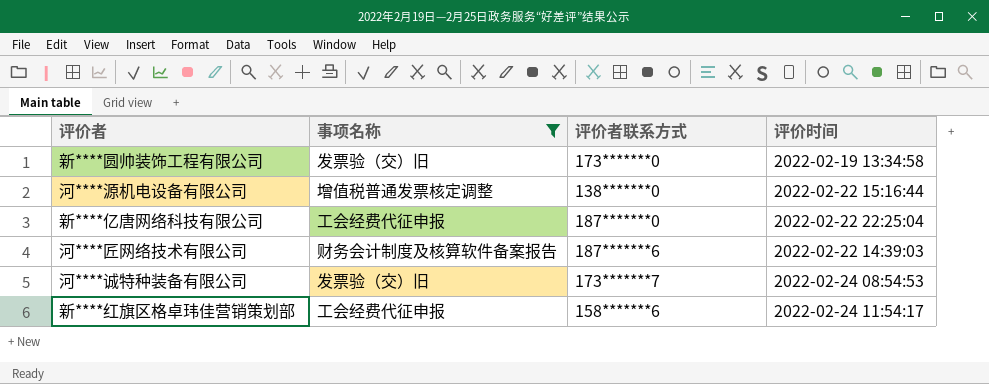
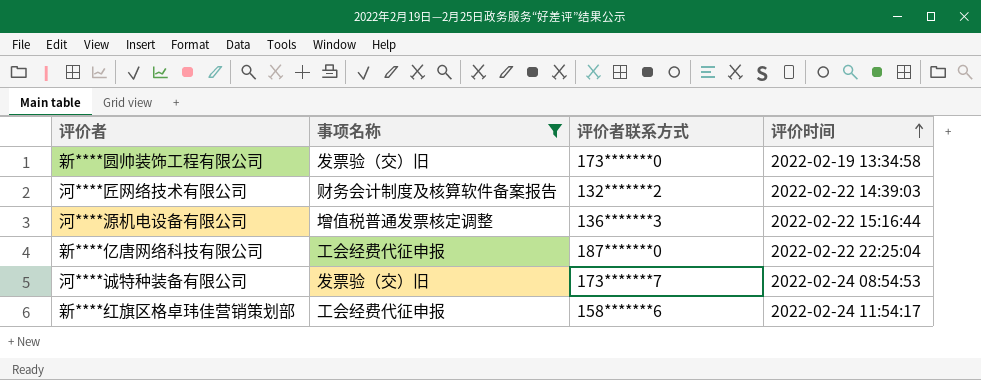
row order: none -> 评价时间 ascending
河****匠网络技术有限公司 | 评价者联系方式: 187*******6 -> 132*******2
河****源机电设备有限公司 | 评价者联系方式: 138*******0 -> 136*******3

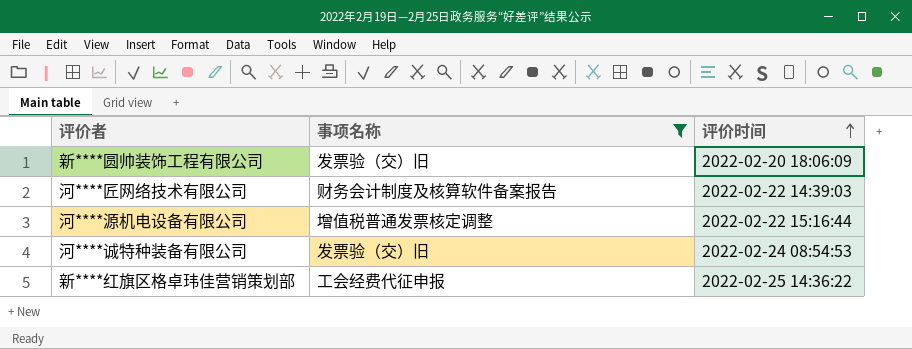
column 评价者联系方式 | position: 3 -> none
row 新****亿唐网络科技有限公司: 工会经费代征申报 | 187*******0 | 2022-02-22 22:25:04 -> none
新****圆帅装饰工程有限公司 | 评价时间: 2022-02-19 13:34:58 -> 2022-02-20 18:06:09
新****红旗区格卓玮佳营销策划部 | 评价时间: 2022-02-24 11:54:17 -> 2022-02-25 14:36:22

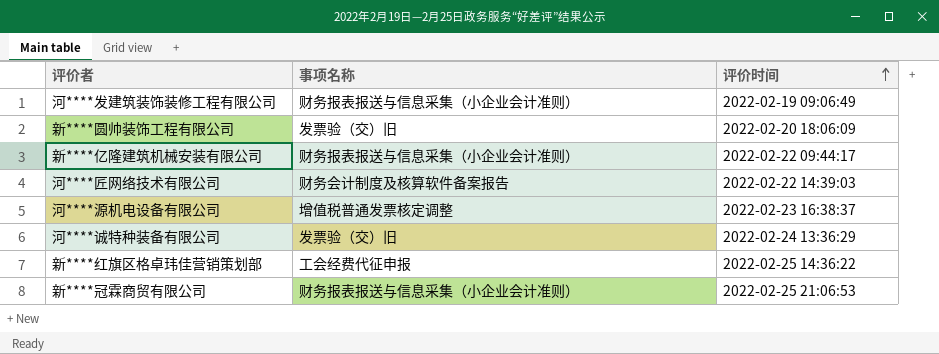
filter: 事项名称 != 财务报表报送与信息采集（小企业会计准则） -> none
河****源机电设备有限公司 | 评价时间: 2022-02-22 15:16:44 -> 2022-02-23 16:38:37
河****诚特种装备有限公司 | 评价时间: 2022-02-24 08:54:53 -> 2022-02-24 13:36:29

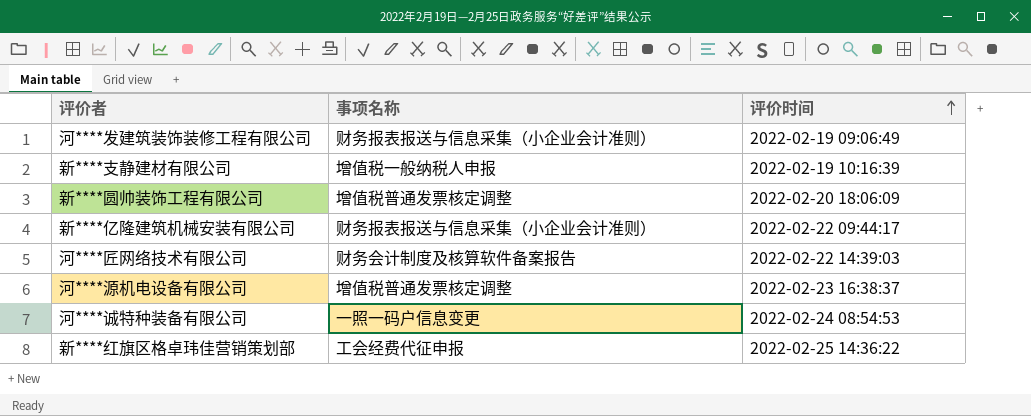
row 新****冠霖商贸有限公司: 财务报表报送与信息采集（小企业会计准则） | 2022-02-25 21:06:53 -> none
row 新****支静建材有限公司: none -> 增值税一般纳税人申报 | 2022-02-19 10:16:39
新****圆帅装饰工程有限公司 | 事项名称: 发票验（交）旧 -> 增值税普通发票核定调整
河****诚特种装备有限公司 | 事项名称: 发票验（交）旧 -> 一照一码户信息变更
河****诚特种装备有限公司 | 评价时间: 2022-02-24 13:36:29 -> 2022-02-24 08:54:53

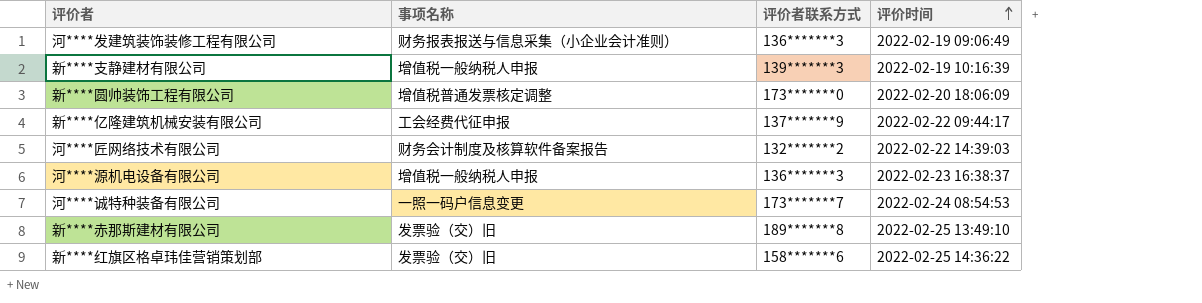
column 评价者联系方式 | position: none -> 3
新****亿隆建筑机械安装有限公司 | 事项名称: 财务报表报送与信息采集（小企业会计准则） -> 工会经费代征申报
河****源机电设备有限公司 | 事项名称: 增值税普通发票核定调整 -> 增值税一般纳税人申报
row 新****赤那斯建材有限公司: none -> 发票验（交）旧 | 189*******8 | 2022-02-25 13:49:10
新****红旗区格卓玮佳营销策划部 | 事项名称: 工会经费代征申报 -> 发票验（交）旧

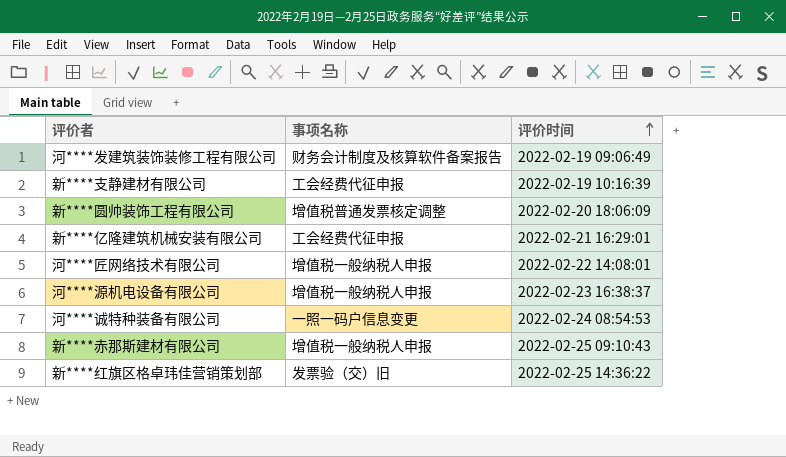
column 评价者联系方式 | position: 3 -> none
河****发建筑装饰装修工程有限公司 | 事项名称: 财务报表报送与信息采集（小企业会计准则） -> 财务会计制度及核算软件备案报告
新****支静建材有限公司 | 事项名称: 增值税一般纳税人申报 -> 工会经费代征申报
新****亿隆建筑机械安装有限公司 | 评价时间: 2022-02-22 09:44:17 -> 2022-02-21 16:29:01
河****匠网络技术有限公司 | 事项名称: 财务会计制度及核算软件备案报告 -> 增值税一般纳税人申报
河****匠网络技术有限公司 | 评价时间: 2022-02-22 14:39:03 -> 2022-02-22 14:08:01
新****赤那斯建材有限公司 | 事项名称: 发票验（交）旧 -> 增值税一般纳税人申报
新****赤那斯建材有限公司 | 评价时间: 2022-02-25 13:49:10 -> 2022-02-25 09:10:43

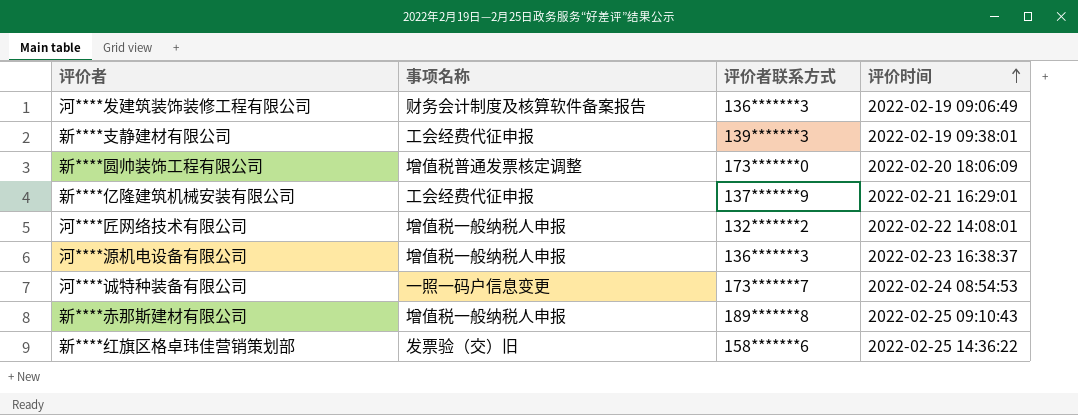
column 评价者联系方式 | position: none -> 3
新****支静建材有限公司 | 评价时间: 2022-02-19 10:16:39 -> 2022-02-19 09:38:01

